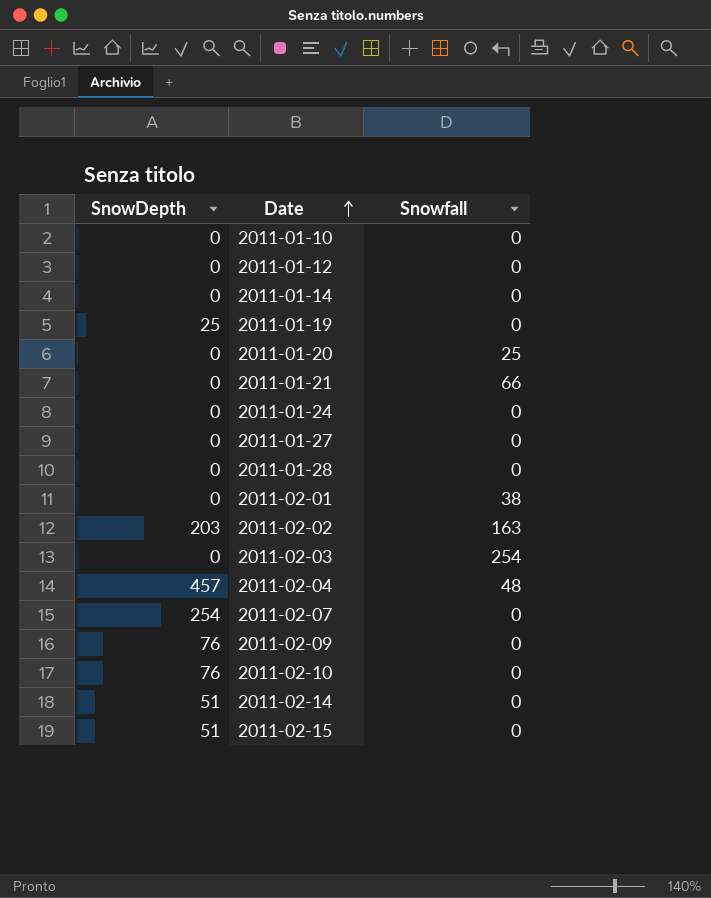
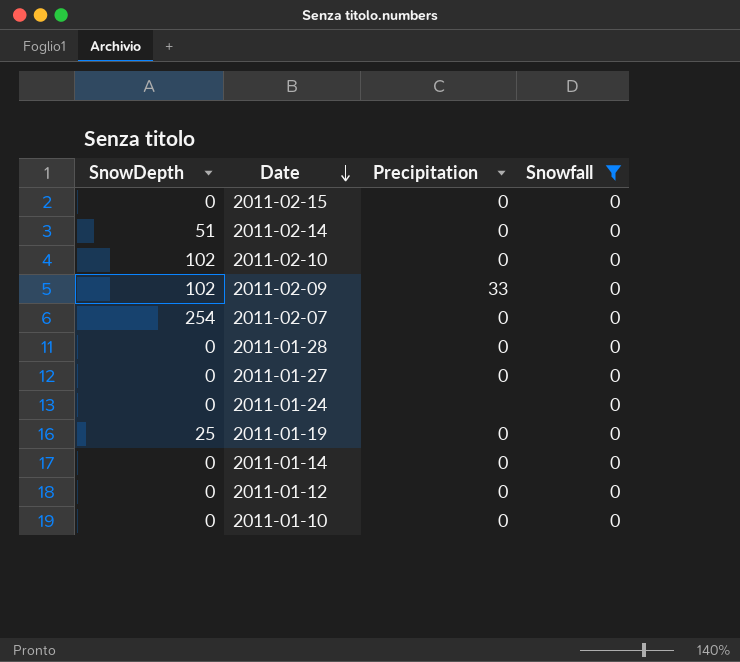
filter: none -> Snowfall = 0
row order: Date ascending -> Date descending
column Precipitation | position: none -> 3
2011-02-15 | SnowDepth: 51 -> 0
2011-02-10 | SnowDepth: 76 -> 102
2011-02-09 | SnowDepth: 76 -> 102

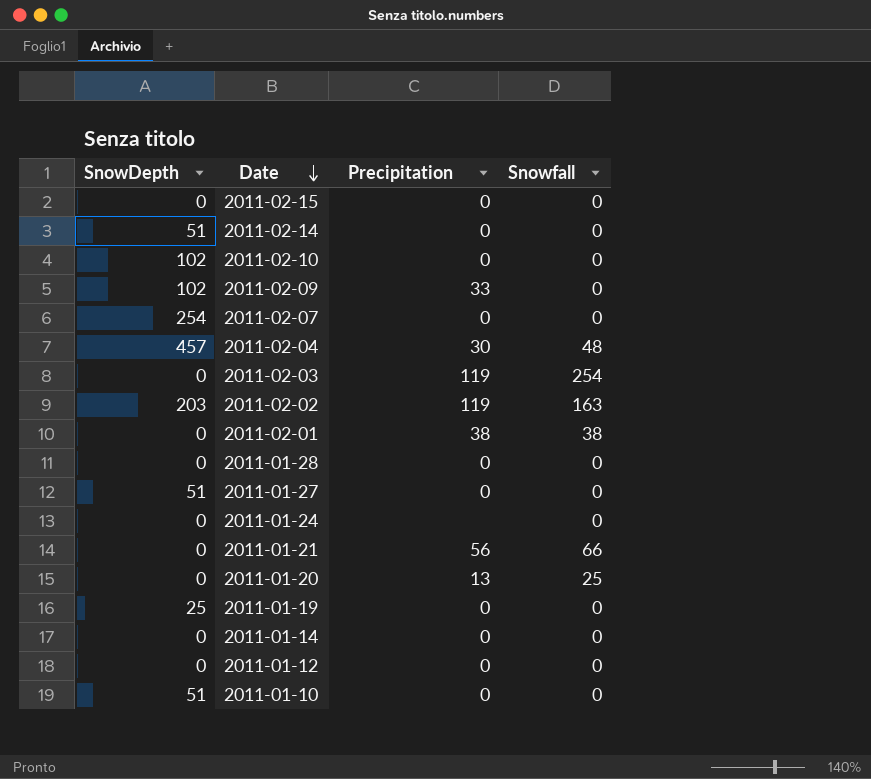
filter: Snowfall = 0 -> none
2011-01-27 | SnowDepth: 0 -> 51
2011-01-10 | SnowDepth: 0 -> 51

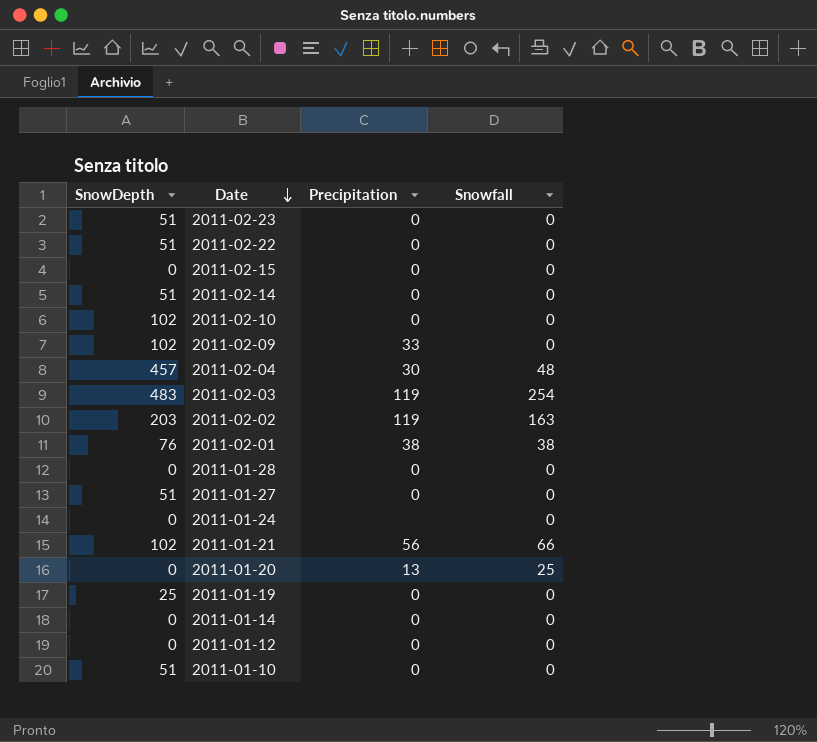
row 2011-02-07: 254 | 0 | 0 -> none
row 2011-02-23: none -> 51 | 0 | 0
row 2011-02-22: none -> 51 | 0 | 0
2011-02-03 | SnowDepth: 0 -> 483
2011-02-01 | SnowDepth: 0 -> 76
2011-01-21 | SnowDepth: 0 -> 102

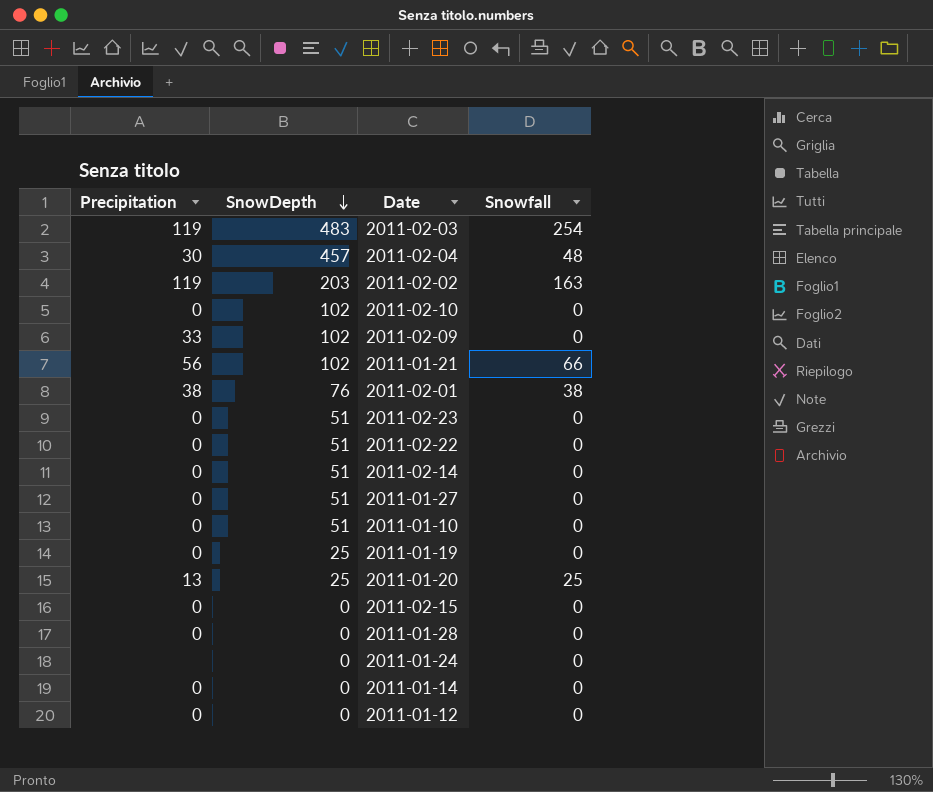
row order: Date descending -> SnowDepth descending
column Precipitation | position: 3 -> 1
2011-01-20 | SnowDepth: 0 -> 25

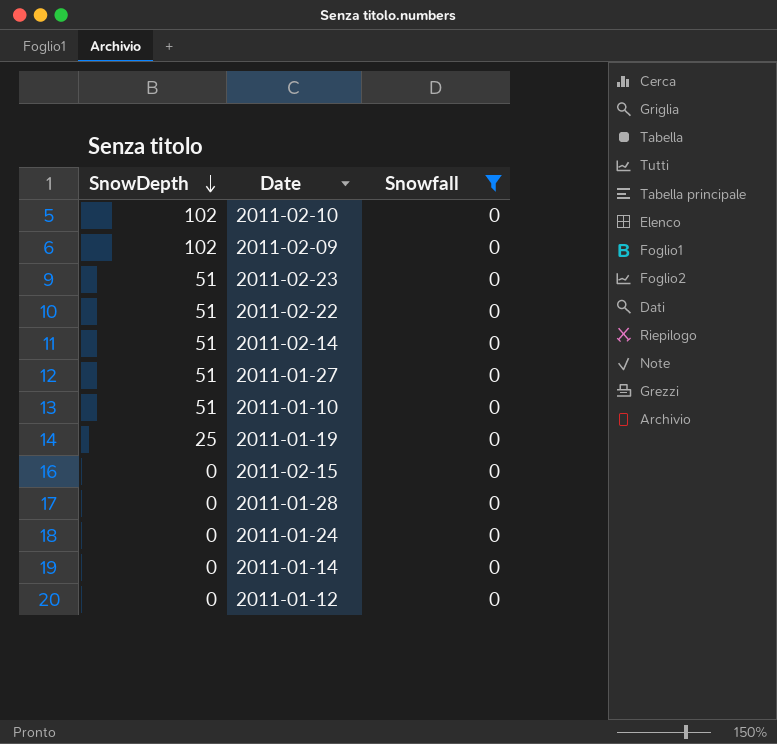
filter: none -> Snowfall = 0
column Precipitation | position: 1 -> none

